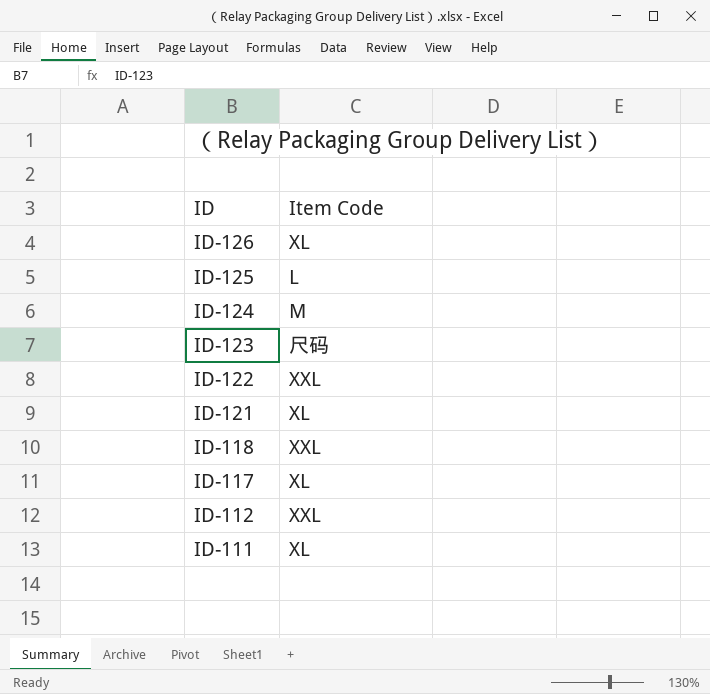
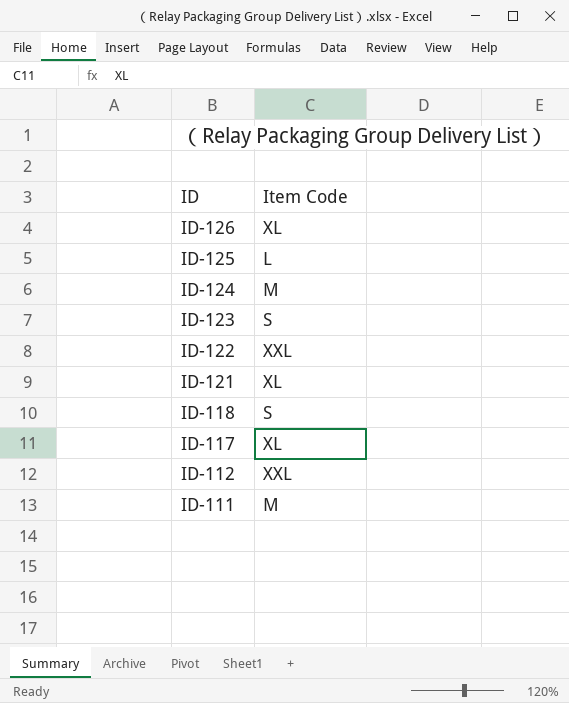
ID-123 | Item Code: 尺码 -> S
ID-118 | Item Code: XXL -> S
ID-111 | Item Code: XL -> M

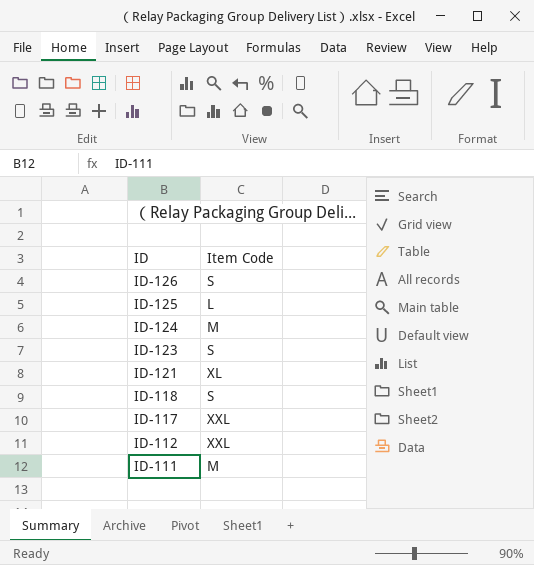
row ID-122: XXL -> none
ID-126 | Item Code: XL -> S
ID-117 | Item Code: XL -> XXL

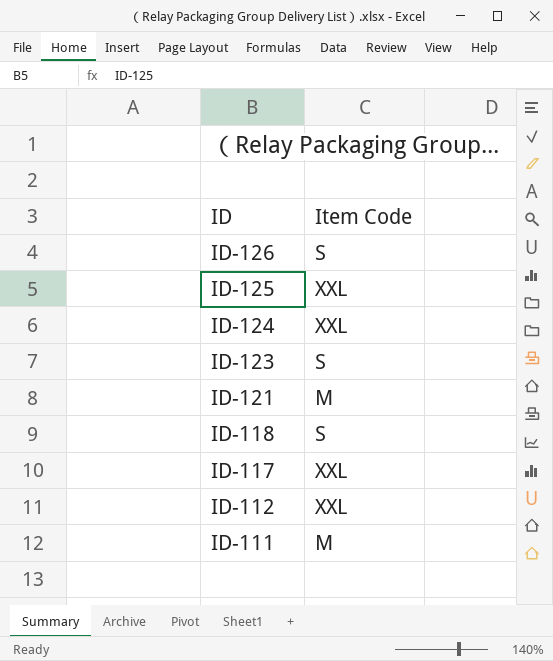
ID-125 | Item Code: L -> XXL
ID-124 | Item Code: M -> XXL
ID-121 | Item Code: XL -> M

